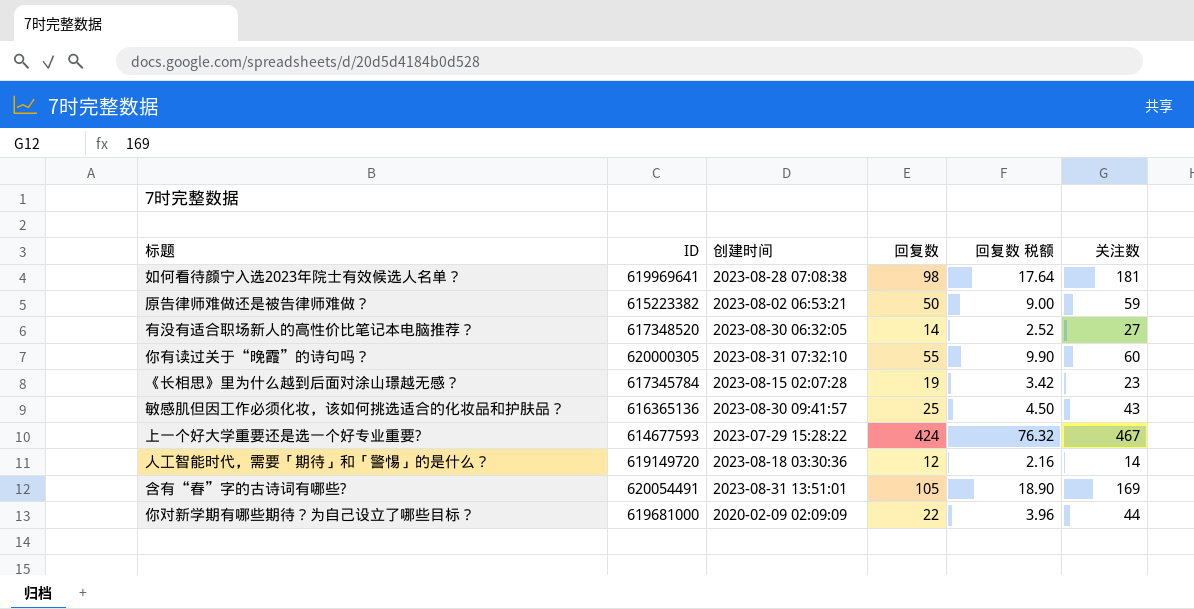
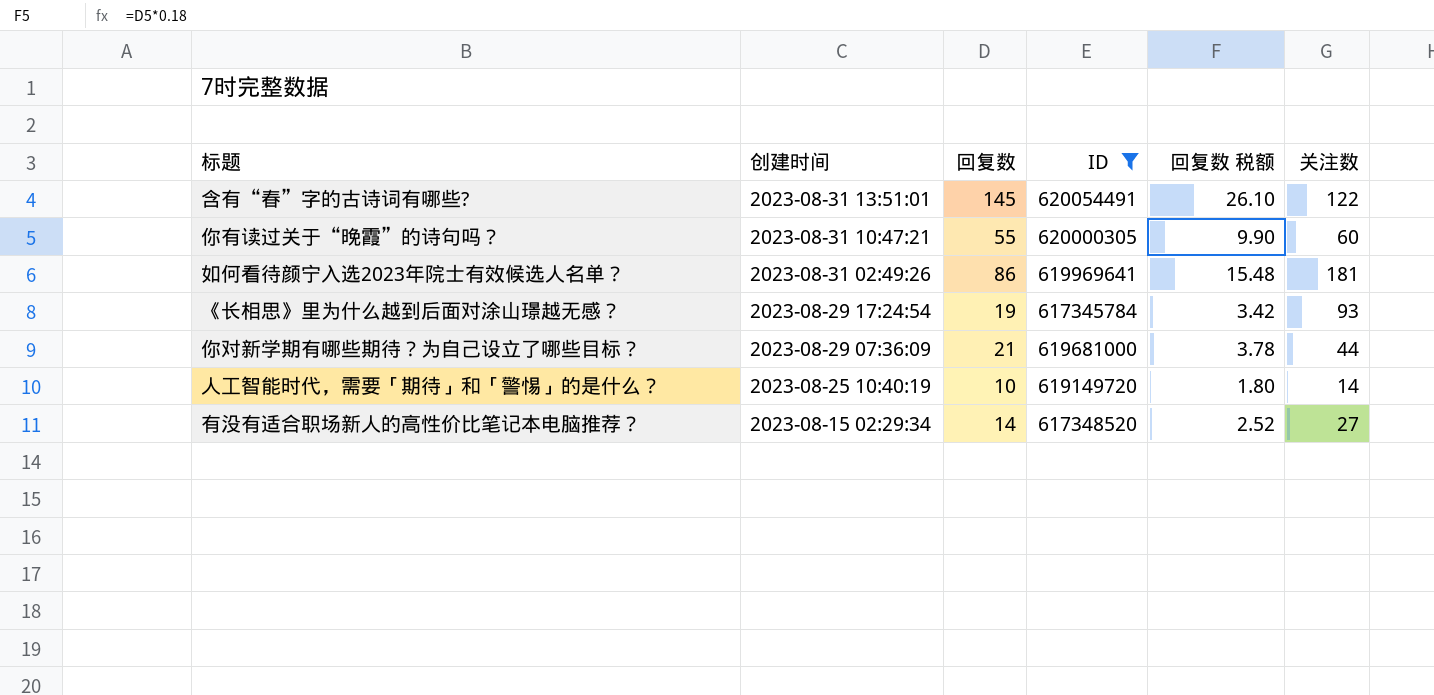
filter: none -> ID >= 617345784
row order: none -> 创建时间 descending
column ID | position: 2 -> 4
含有“春”字的古诗词有哪些? | 回复数: 105 -> 145
含有“春”字的古诗词有哪些? | 回复数 税额: 18.90 -> 26.10
含有“春”字的古诗词有哪些? | 关注数: 169 -> 122
你有读过关于“晚霞”的诗句吗？ | 创建时间: 2023-08-31 07:32:10 -> 2023-08-31 10:47:21
如何看待颜宁入选2023年院士有效候选人名单？ | 创建时间: 2023-08-28 07:08:38 -> 2023-08-31 02:49:26
如何看待颜宁入选2023年院士有效候选人名单？ | 回复数: 98 -> 86
如何看待颜宁入选2023年院士有效候选人名单？ | 回复数 税额: 17.64 -> 15.48
《长相思》里为什么越到后面对涂山璟越无感？ | 创建时间: 2023-08-15 02:07:28 -> 2023-08-29 17:24:54
《长相思》里为什么越到后面对涂山璟越无感？ | 关注数: 23 -> 93
你对新学期有哪些期待？为自己设立了哪些目标？ | 创建时间: 2020-02-09 02:09:09 -> 2023-08-29 07:36:09
你对新学期有哪些期待？为自己设立了哪些目标？ | 回复数: 22 -> 21
你对新学期有哪些期待？为自己设立了哪些目标？ | 回复数 税额: 3.96 -> 3.78
人工智能时代，需要「期待」和「警惕」的是什么？ | 创建时间: 2023-08-18 03:30:36 -> 2023-08-25 10:40:19
人工智能时代，需要「期待」和「警惕」的是什么？ | 回复数: 12 -> 10
人工智能时代，需要「期待」和「警惕」的是什么？ | 回复数 税额: 2.16 -> 1.80
有没有适合职场新人的高性价比笔记本电脑推荐？ | 创建时间: 2023-08-30 06:32:05 -> 2023-08-15 02:29:34

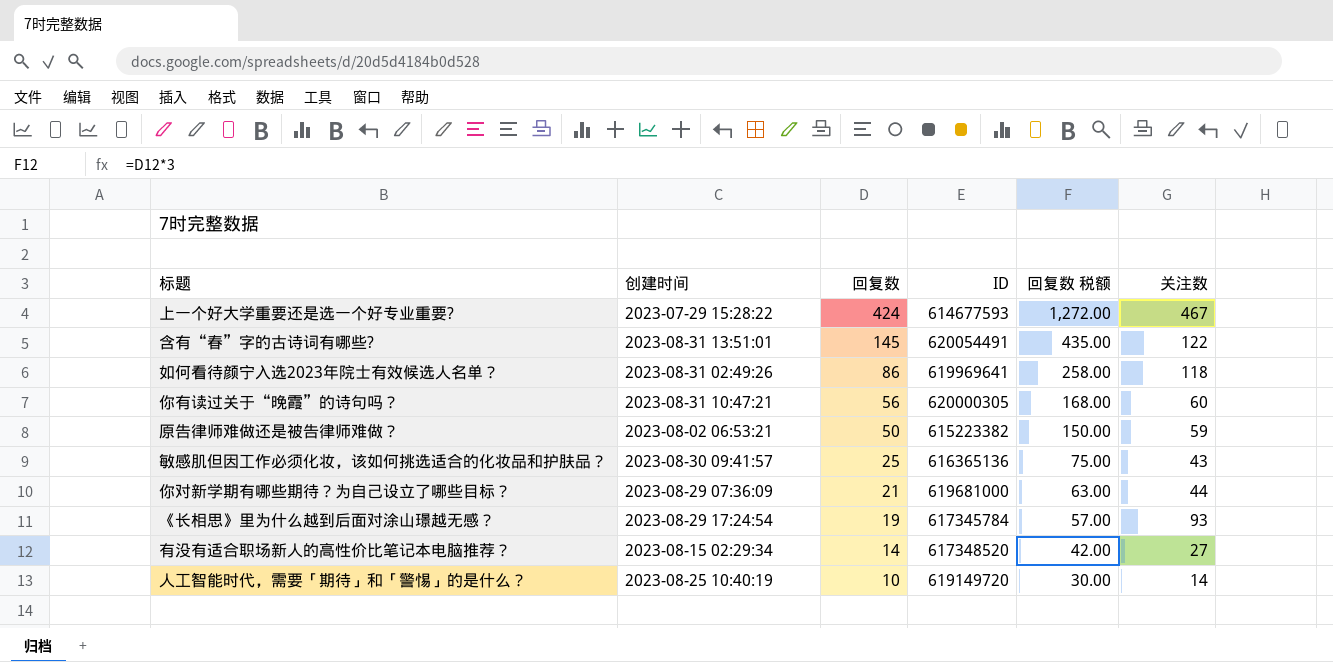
filter: ID >= 617345784 -> none
row order: 创建时间 descending -> 回复数 descending
column 回复数 税额 | formula: [回复数] * 0.18 -> [回复数] * 3
如何看待颜宁入选2023年院士有效候选人名单？ | 关注数: 181 -> 118
你有读过关于“晚霞”的诗句吗？ | 回复数: 55 -> 56

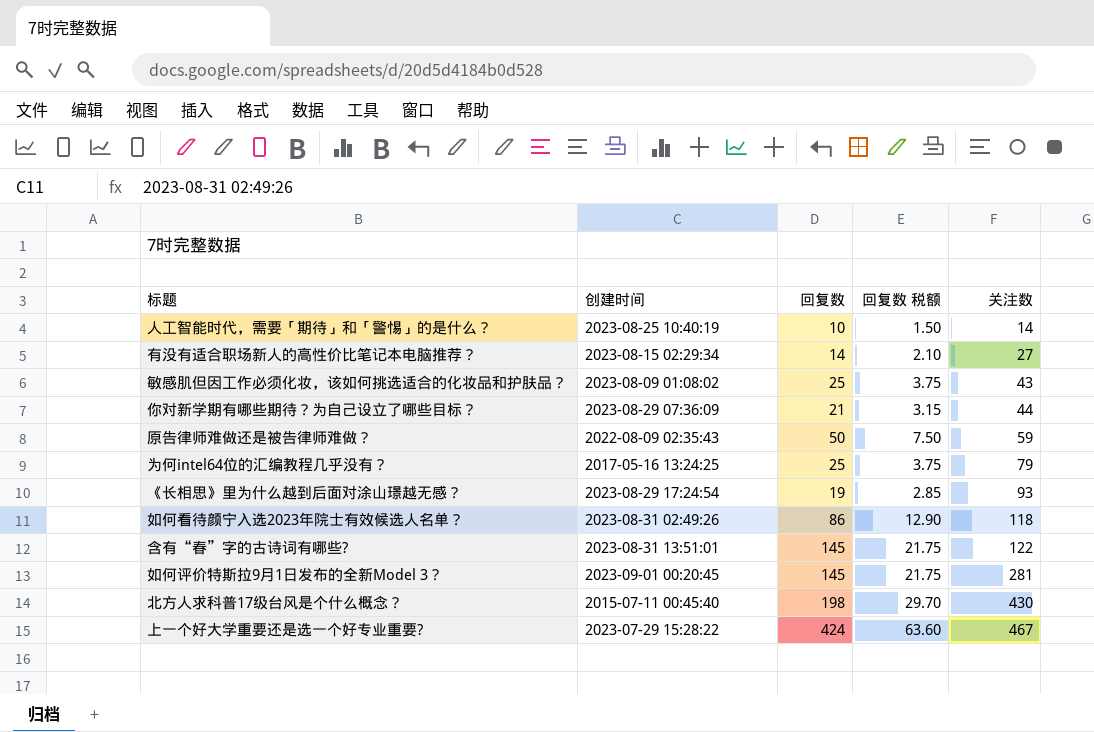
row order: 回复数 descending -> 关注数 ascending
column ID | position: 4 -> none
column 回复数 税额 | formula: [回复数] * 3 -> [回复数] * 0.15
row 你有读过关于“晚霞”的诗句吗？: 2023-08-31 10:47:21 | 56 | 620000305 | 168.00 | 60 -> none
敏感肌但因工作必须化妆，该如何挑选适合的化妆品和护肤品？ | 创建时间: 2023-08-30 09:41:57 -> 2023-08-09 01:08:02
原告律师难做还是被告律师难做？ | 创建时间: 2023-08-02 06:53:21 -> 2022-08-09 02:35:43
row 为何intel64位的汇编教程几乎没有？: none -> 2017-05-16 13:24:25 | 25 | 3.75 | 79
row 如何评价特斯拉9月1日发布的全新Model 3？: none -> 2023-09-01 00:20:45 | 145 | 21.75 | 281
row 北方人求科普17级台风是个什么概念？: none -> 2015-07-11 00:45:40 | 198 | 29.70 | 430

